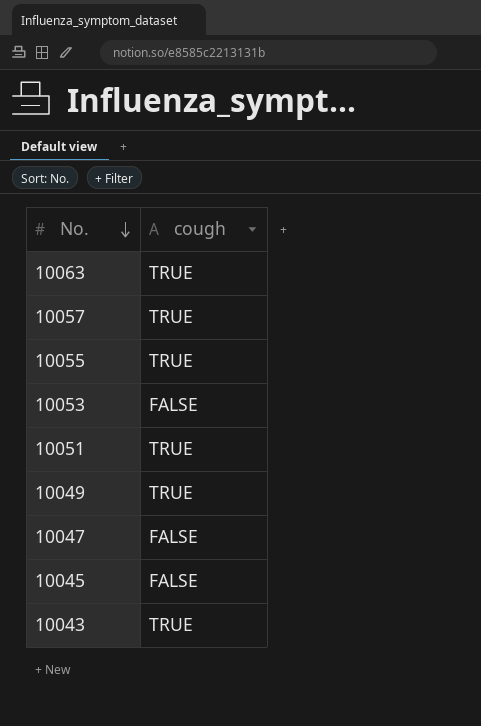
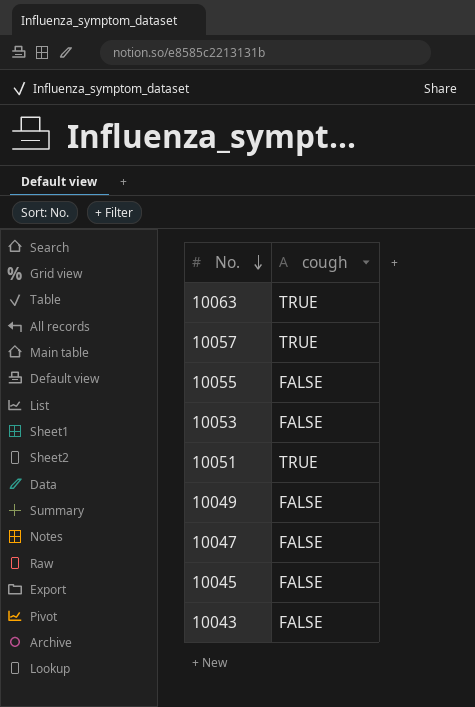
10055 | cough: TRUE -> FALSE
10049 | cough: TRUE -> FALSE
10043 | cough: TRUE -> FALSE

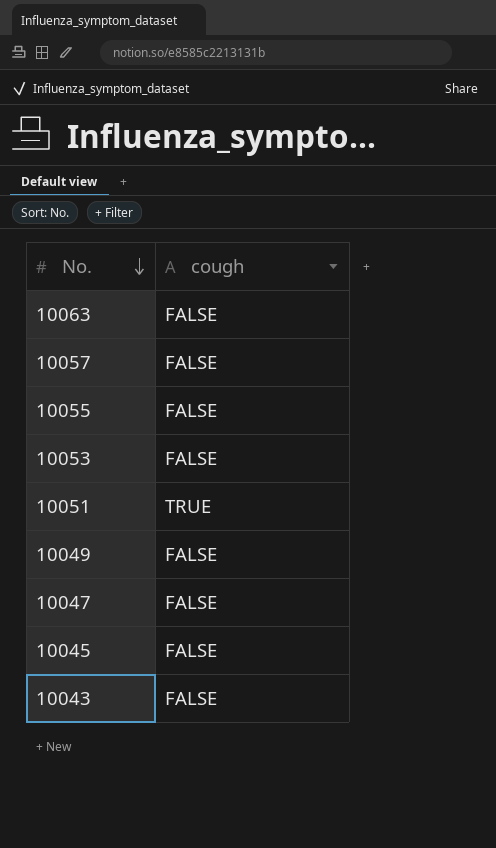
10063 | cough: TRUE -> FALSE
10057 | cough: TRUE -> FALSE

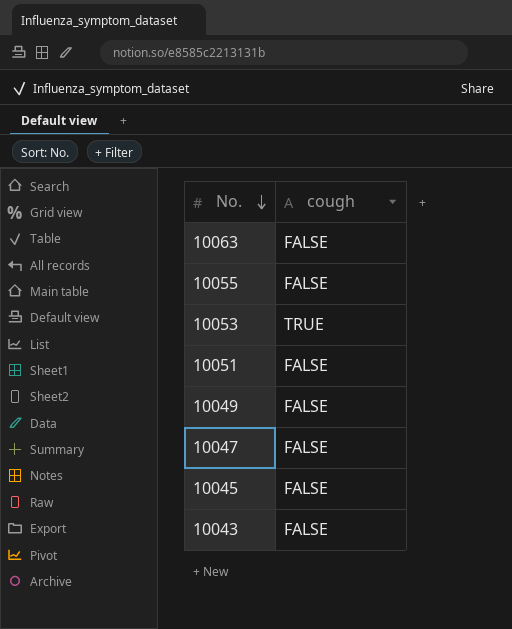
row 10057: FALSE -> none
10053 | cough: FALSE -> TRUE
10051 | cough: TRUE -> FALSE

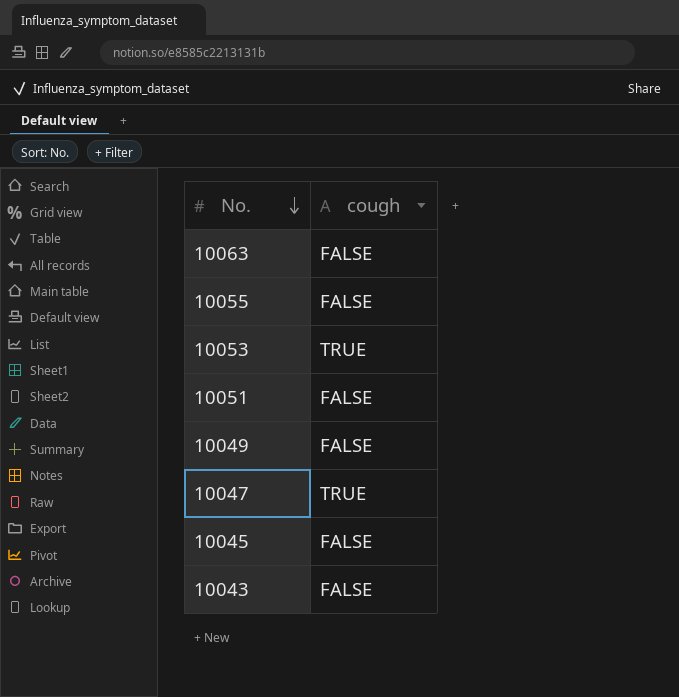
10047 | cough: FALSE -> TRUE

